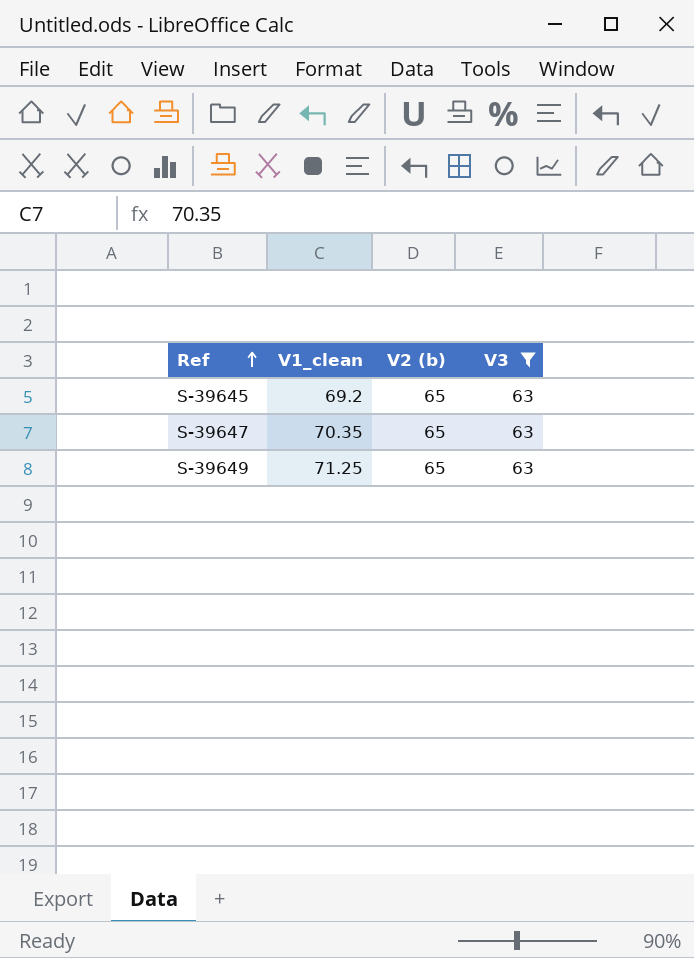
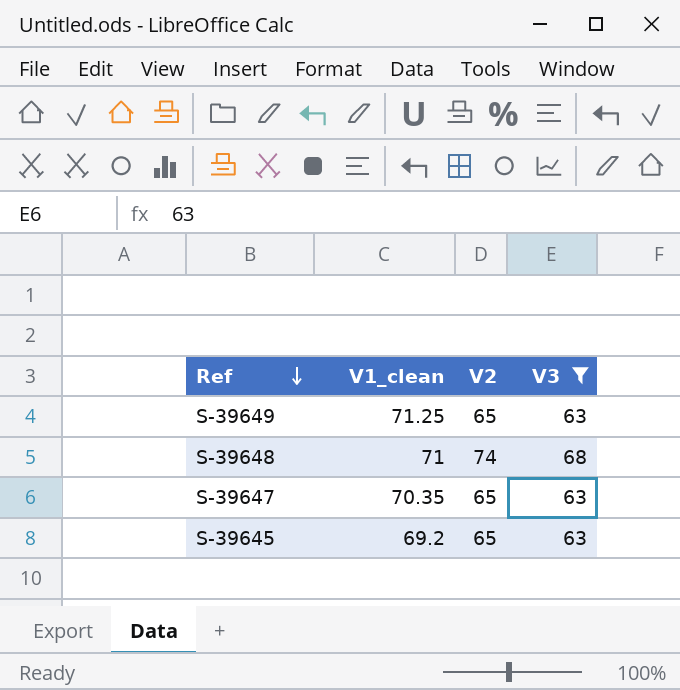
row order: Ref ascending -> Ref descending
column name: V2 (b) -> V2
row S-39648: none -> 71 | 74 | 68

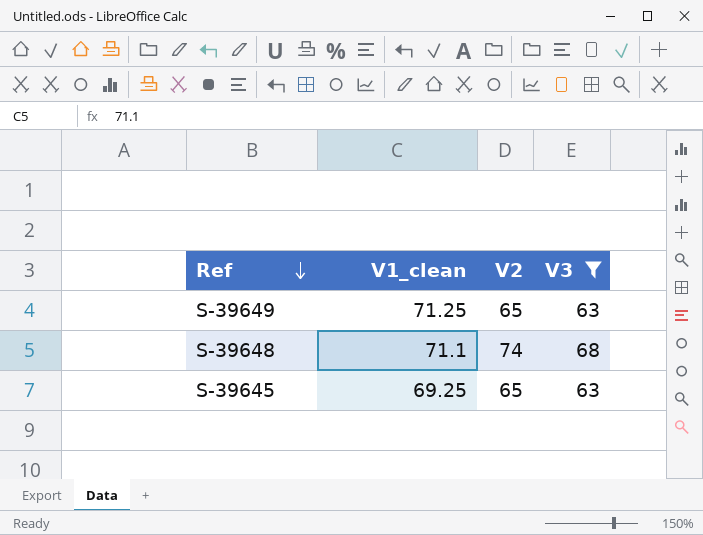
row S-39647: 70.35 | 65 | 63 -> none
S-39648 | V1_clean: 71 -> 71.1
S-39645 | V1_clean: 69.2 -> 69.25

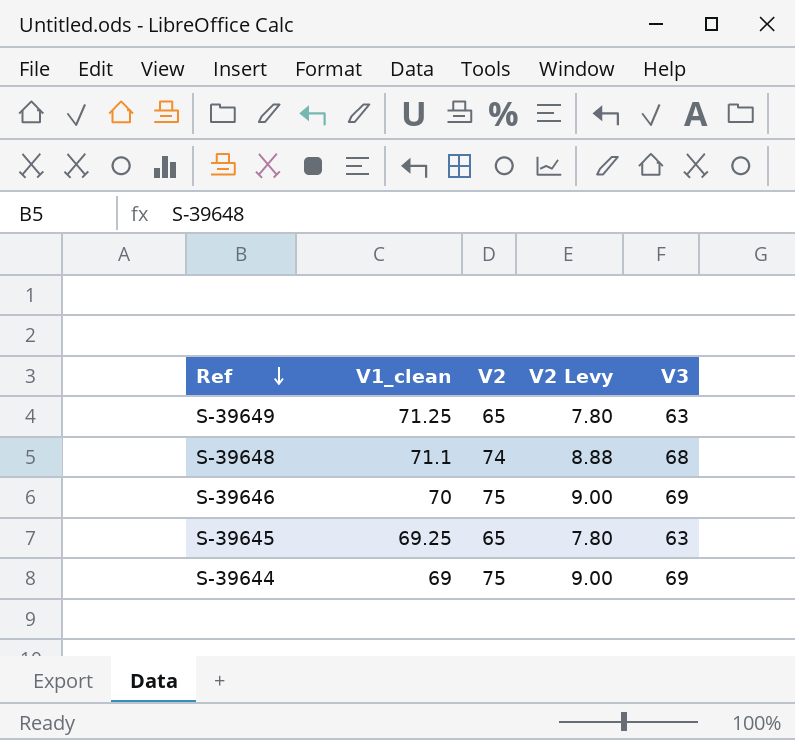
filter: V3 != 69 -> none
column V2 Levy | formula: none -> [V2] * 0.12

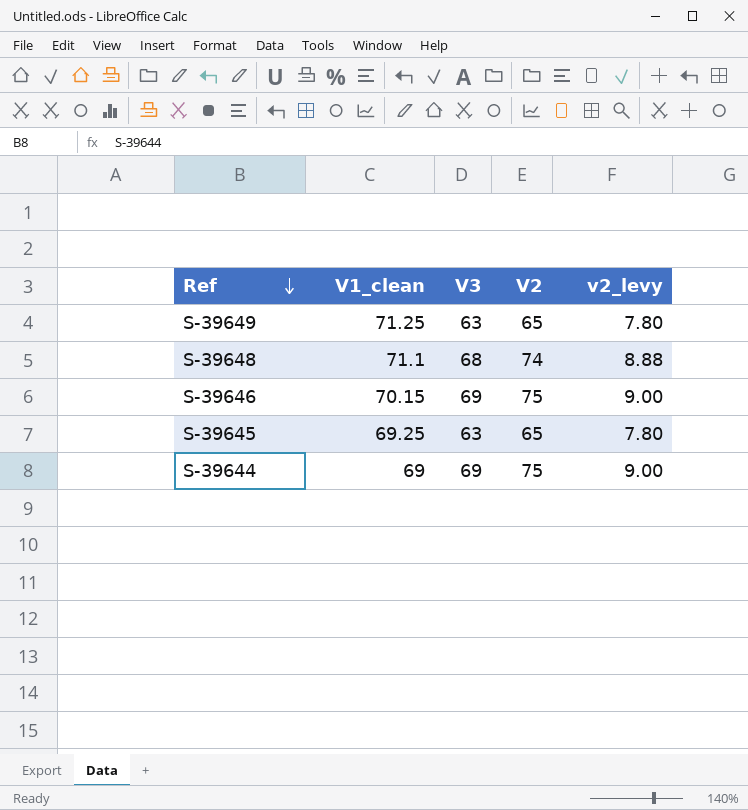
column V3 | position: 5 -> 3
column name: V2 Levy -> v2_levy
S-39646 | V1_clean: 70 -> 70.15

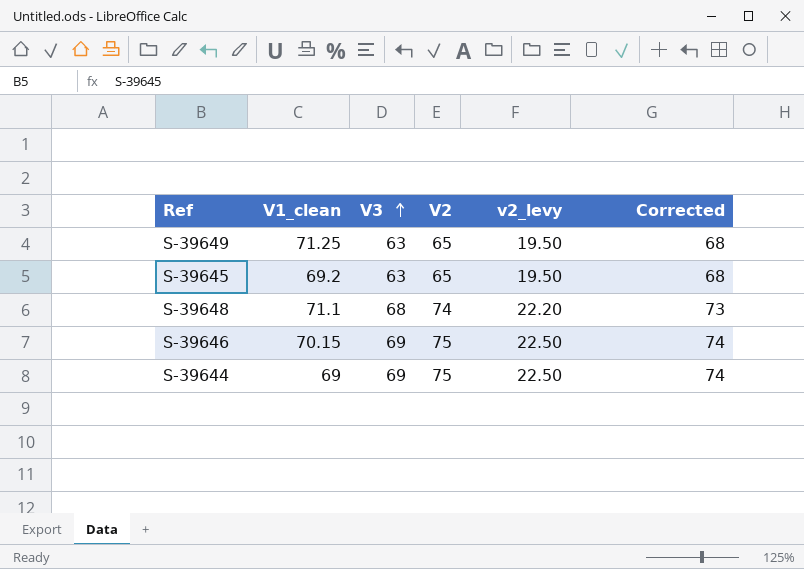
row order: Ref descending -> V3 ascending
column v2_levy | formula: [V2] * 0.12 -> [V2] * 0.3
column Corrected | formula: none -> [V3] + 5
S-39645 | V1_clean: 69.25 -> 69.2

